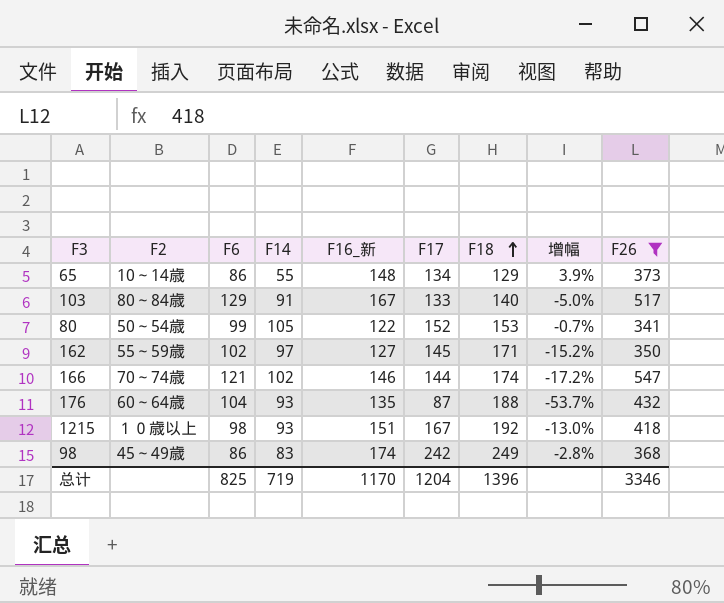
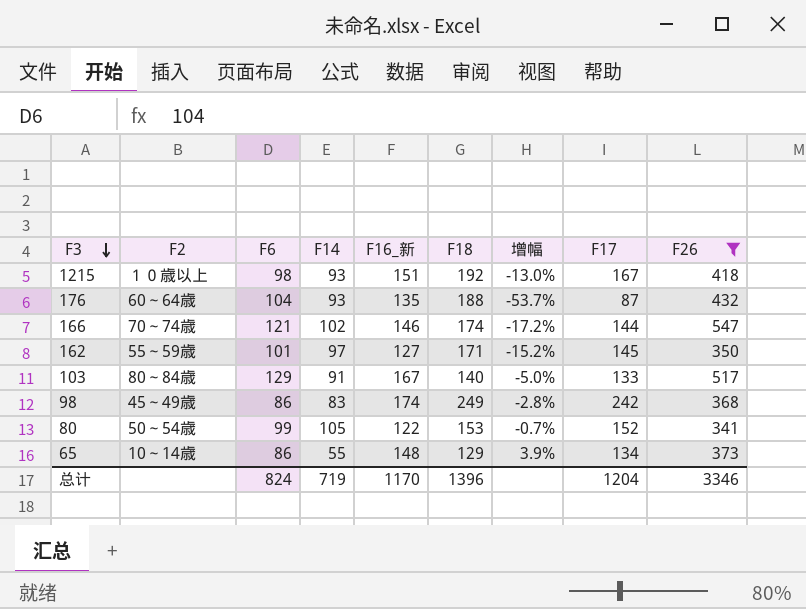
row order: F18 ascending -> F3 descending
column F17 | position: 6 -> 8
162 | F6: 102 -> 101
总计 | F6: 825 -> 824

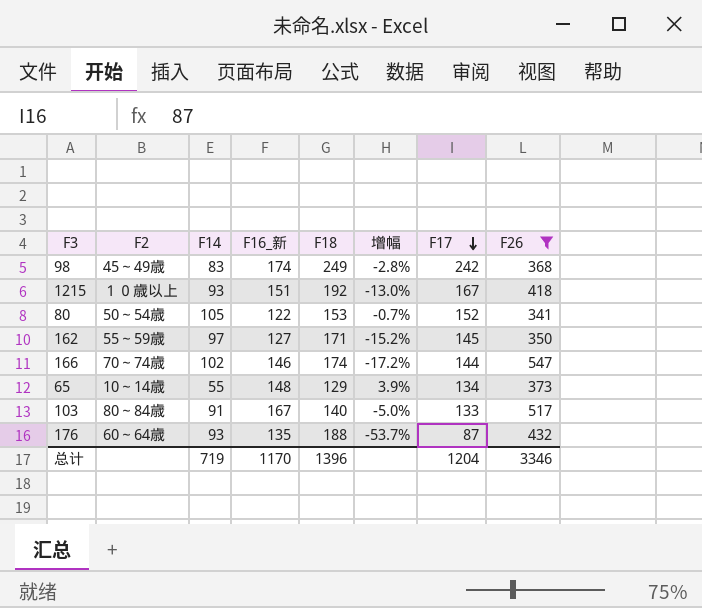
row order: F3 descending -> F17 descending
column F6 | position: 3 -> none

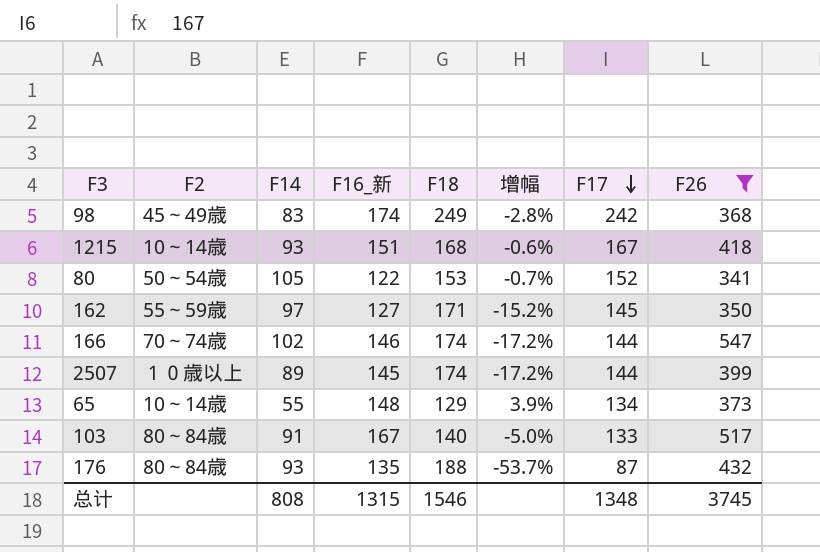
1215 | F2: １０歳以上 -> 10～14歳
1215 | F18: 192 -> 168
1215 | 增幅: -13.0% -> -0.6%
row 2507: none -> １０歳以上 | 89 | 145 | 174 | -17.2% | 144 | 399
176 | F2: 60～64歳 -> 80～84歳
总计 | F14: 719 -> 808
总计 | F16_新: 1170 -> 1315
总计 | F18: 1396 -> 1546
总计 | F17: 1204 -> 1348
总计 | F26: 3346 -> 3745

